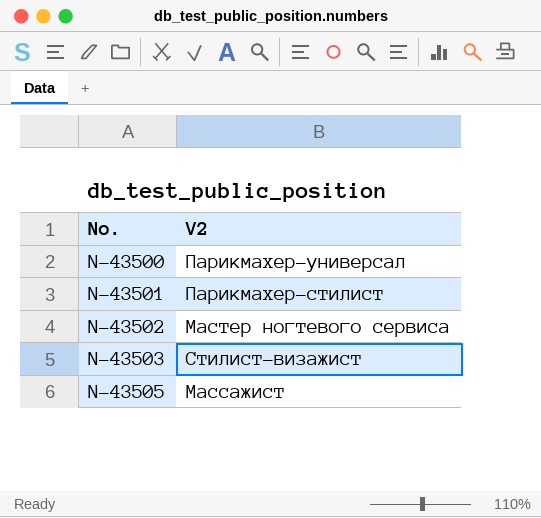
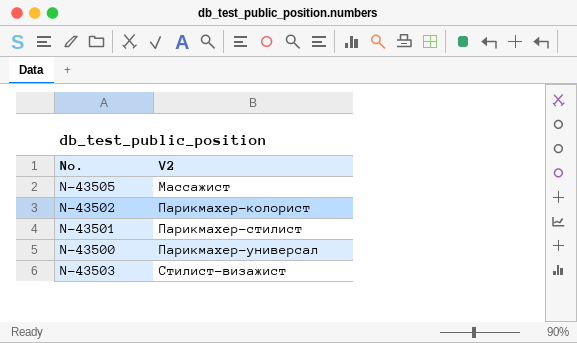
row order: No. ascending -> V2 ascending
N-43502 | V2: Мастер ногтевого сервиса -> Парикмахер-колорист

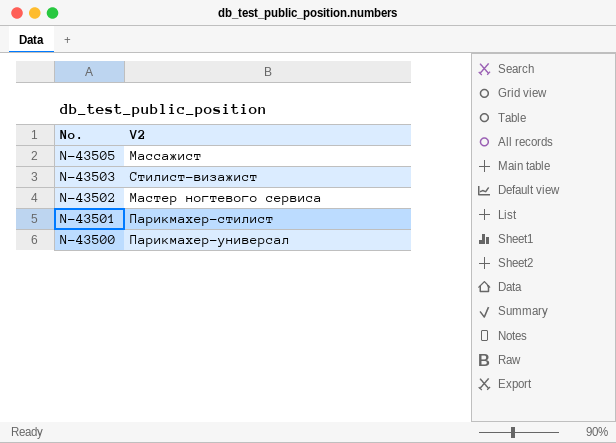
row order: V2 ascending -> No. descending
N-43502 | V2: Парикмахер-колорист -> Мастер ногтевого сервиса

